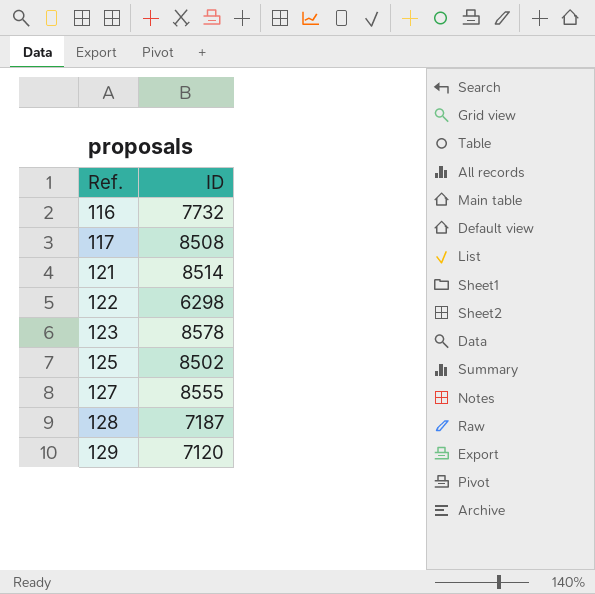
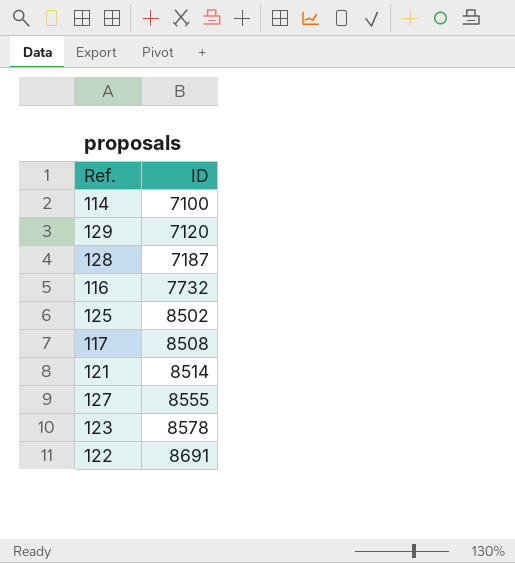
row order: Ref. ascending -> ID ascending
row 114: none -> 7100
122 | ID: 6298 -> 8691

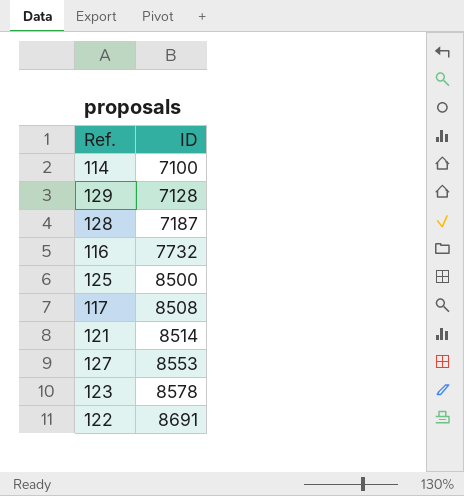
129 | ID: 7120 -> 7128
125 | ID: 8502 -> 8500
127 | ID: 8555 -> 8553

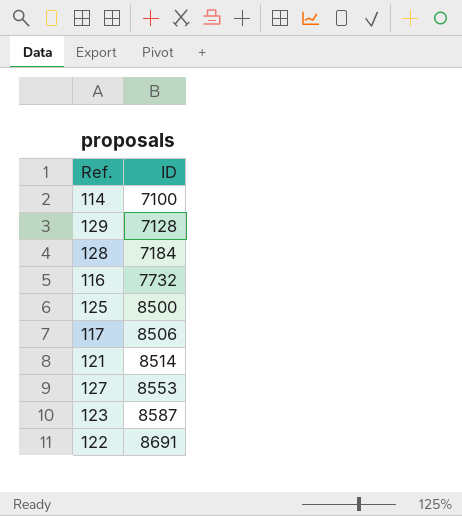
128 | ID: 7187 -> 7184
117 | ID: 8508 -> 8506
123 | ID: 8578 -> 8587

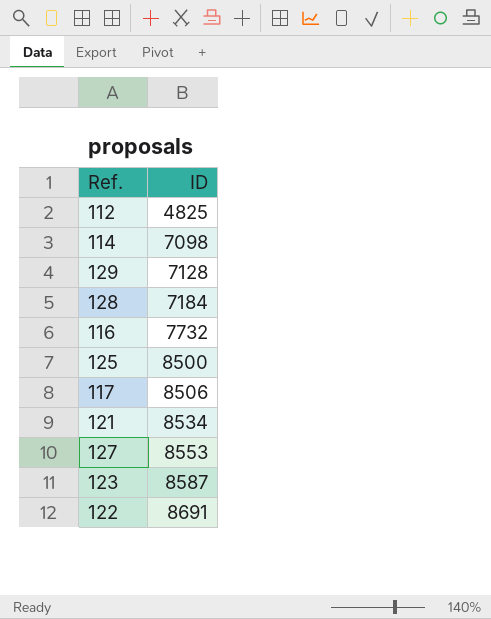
row 112: none -> 4825
114 | ID: 7100 -> 7098
121 | ID: 8514 -> 8534

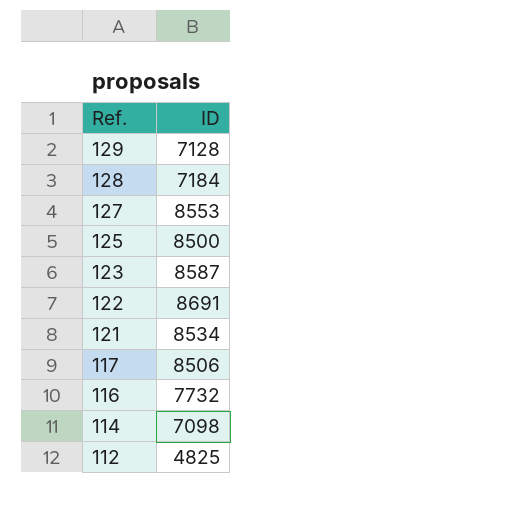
row order: ID ascending -> Ref. descending

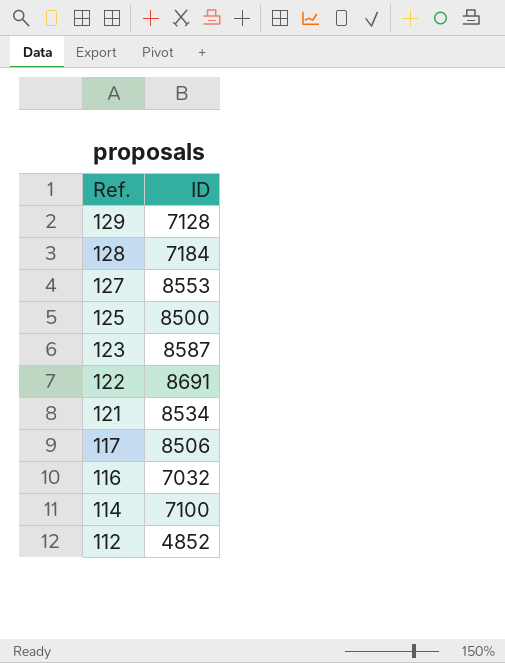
116 | ID: 7732 -> 7032
114 | ID: 7098 -> 7100
112 | ID: 4825 -> 4852

